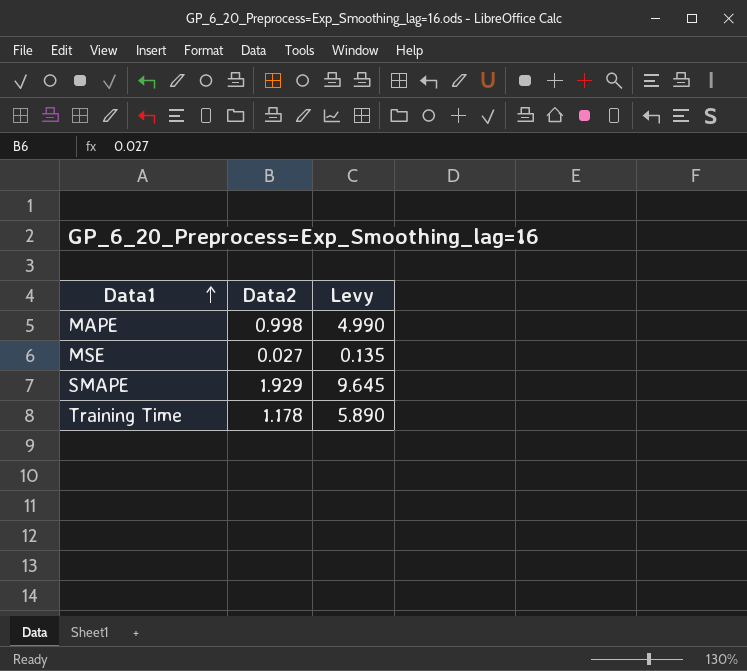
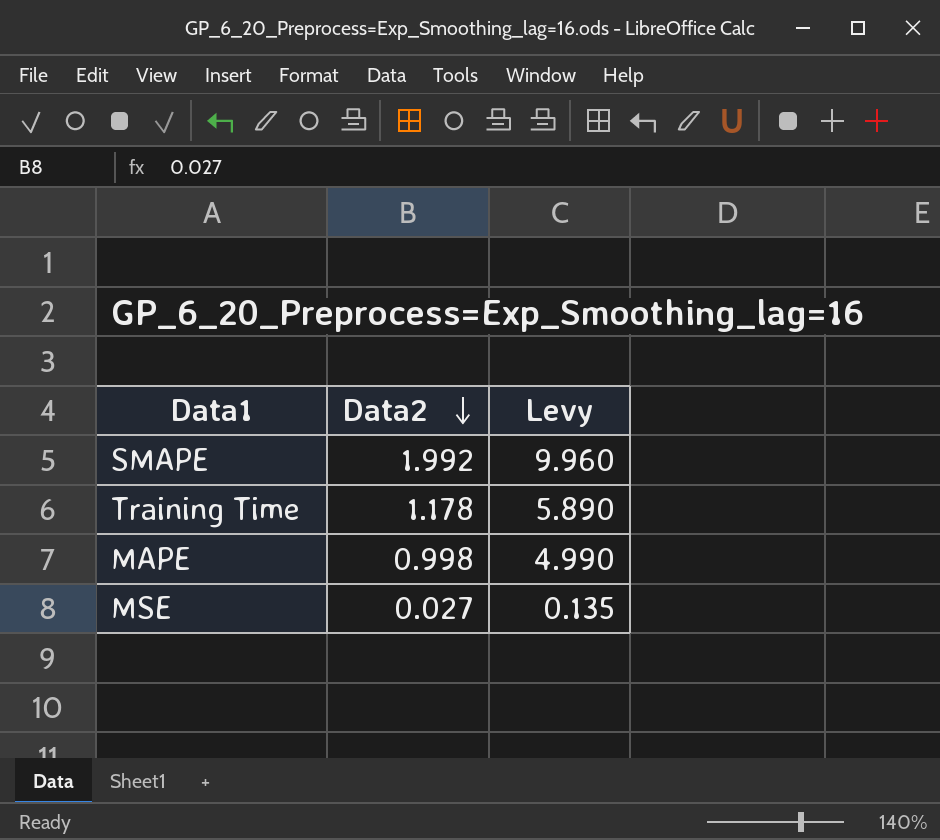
row order: Data1 ascending -> Data2 descending
SMAPE | Data2: 1.929 -> 1.992
SMAPE | Levy: 9.645 -> 9.960

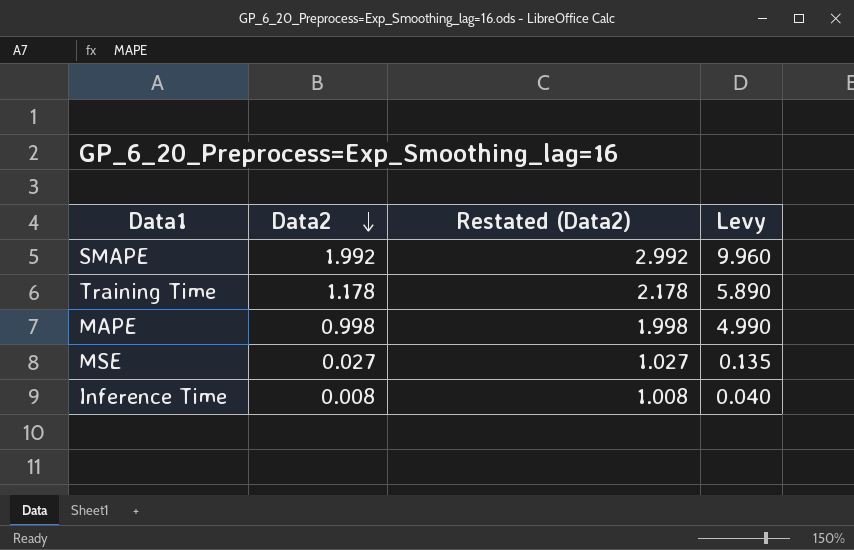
column Restated (Data2) | formula: none -> [Data2] + 1
row Inference Time: none -> 0.008 | 1.008 | 0.040

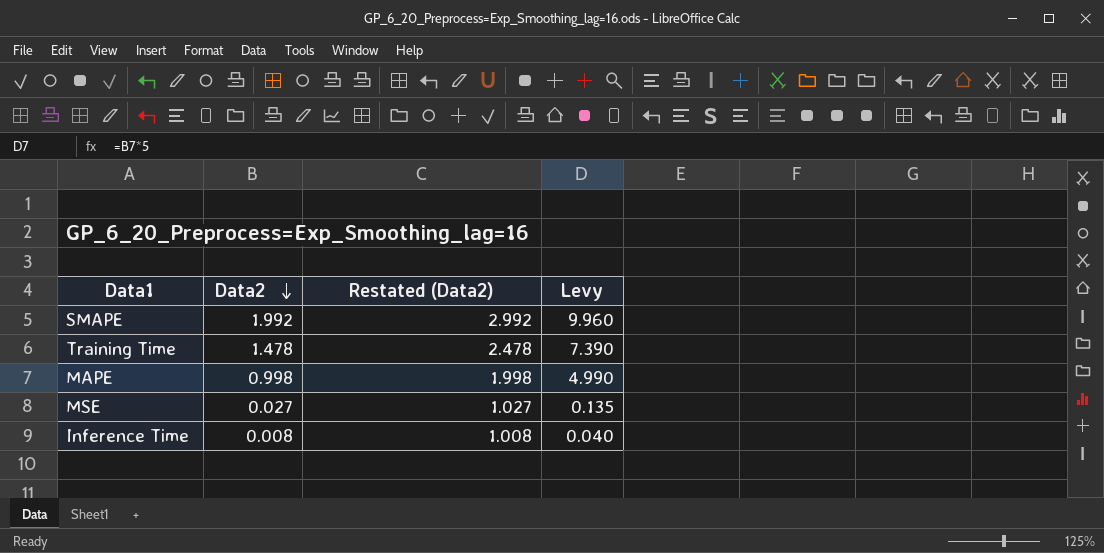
Training Time | Data2: 1.178 -> 1.478
Training Time | Restated (Data2): 2.178 -> 2.478
Training Time | Levy: 5.890 -> 7.390

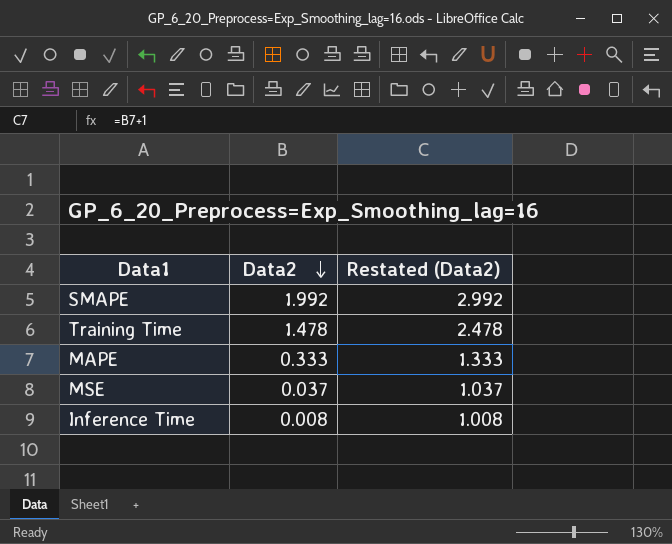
column Levy | formula: [Data2] * 5 -> none
MAPE | Data2: 0.998 -> 0.333
MAPE | Restated (Data2): 1.998 -> 1.333
MSE | Data2: 0.027 -> 0.037
MSE | Restated (Data2): 1.027 -> 1.037

